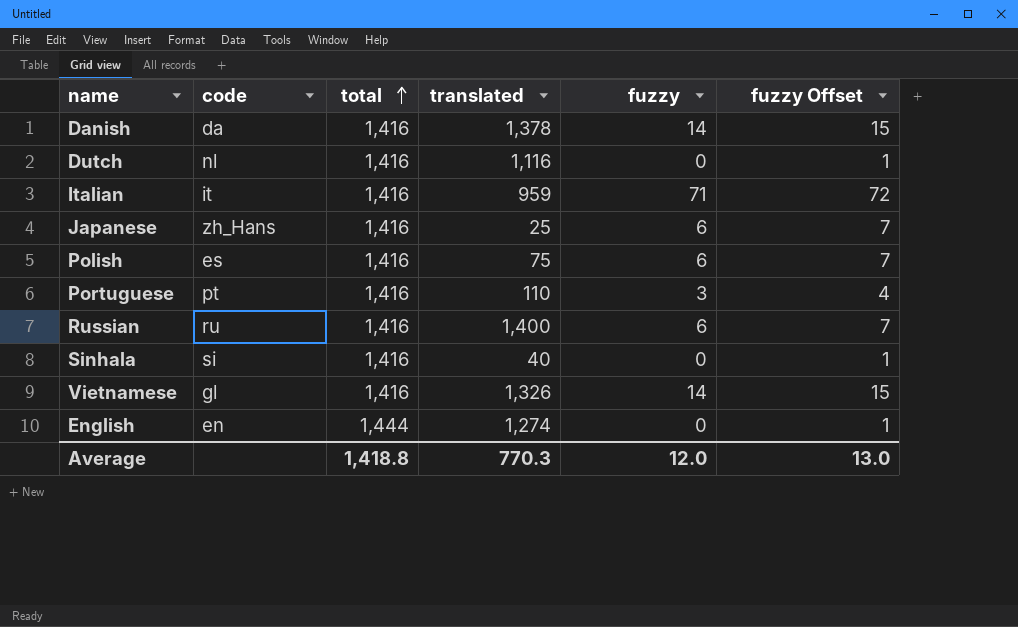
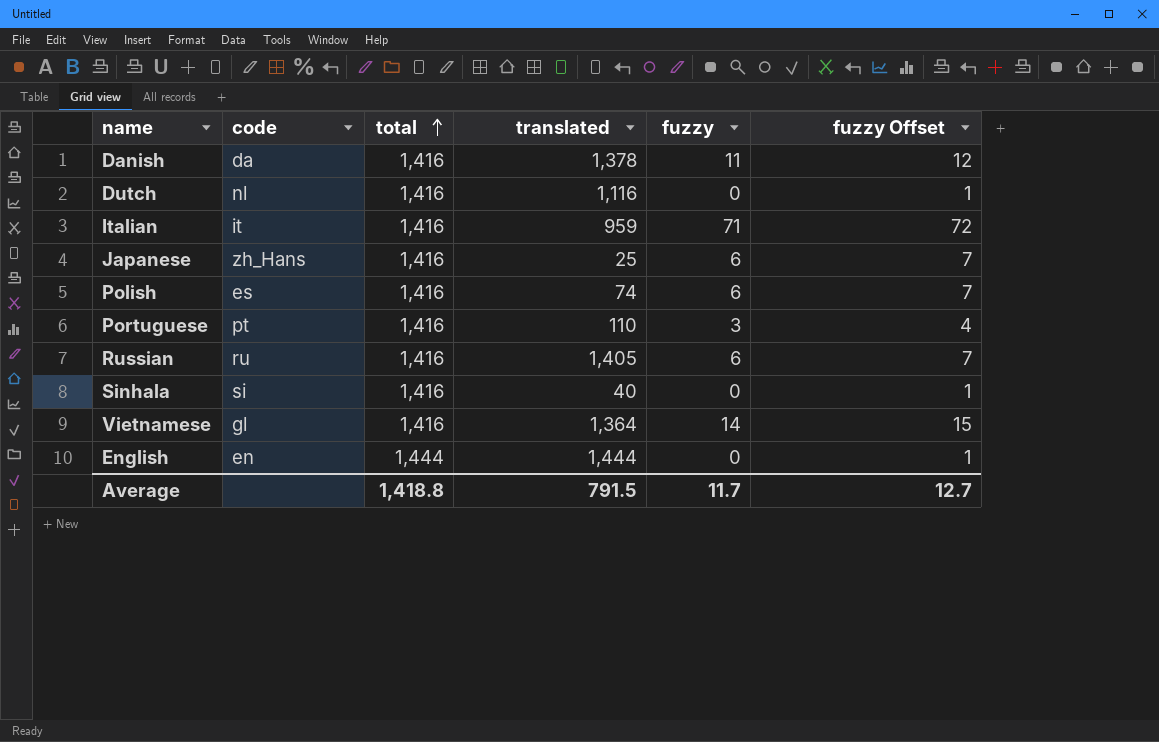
Danish | fuzzy: 14 -> 11
Danish | fuzzy Offset: 15 -> 12
Polish | translated: 75 -> 74
Russian | translated: 1,400 -> 1,405
Vietnamese | translated: 1,326 -> 1,364
English | translated: 1,274 -> 1,444
Average | translated: 770.3 -> 791.5
Average | fuzzy: 12.0 -> 11.7
Average | fuzzy Offset: 13.0 -> 12.7

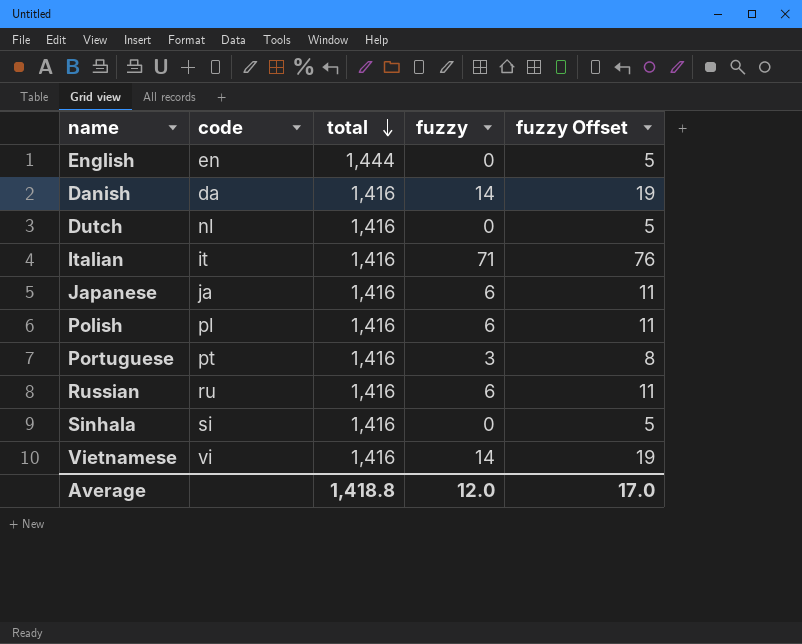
row order: total ascending -> total descending
column translated | position: 4 -> none
column fuzzy Offset | formula: [fuzzy] + 1 -> [fuzzy] + 5
Danish | fuzzy: 11 -> 14
Japanese | code: zh_Hans -> ja
Polish | code: es -> pl
Vietnamese | code: gl -> vi
Average | fuzzy: 11.7 -> 12.0
Average | fuzzy Offset: 12.7 -> 17.0

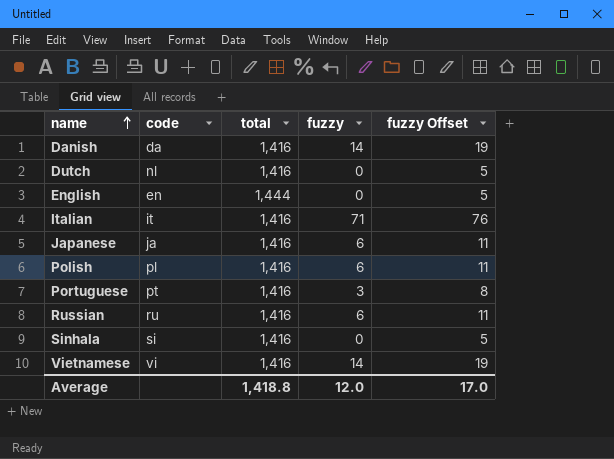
row order: total descending -> name ascending

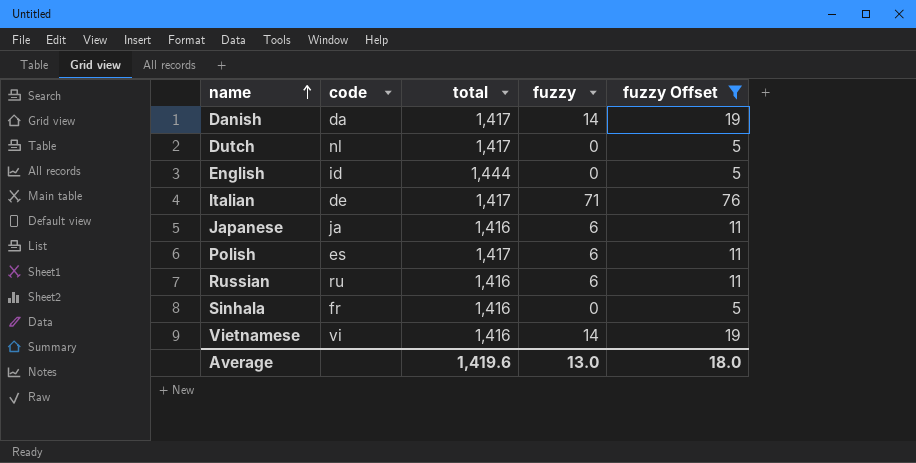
filter: none -> fuzzy Offset != 8
Danish | total: 1,416 -> 1,417
Dutch | total: 1,416 -> 1,417
English | code: en -> id
Italian | code: it -> de
Italian | total: 1,416 -> 1,417
Polish | code: pl -> es
Polish | total: 1,416 -> 1,417
Sinhala | code: si -> fr
Average | total: 1,418.8 -> 1,419.6
Average | fuzzy: 12.0 -> 13.0
Average | fuzzy Offset: 17.0 -> 18.0

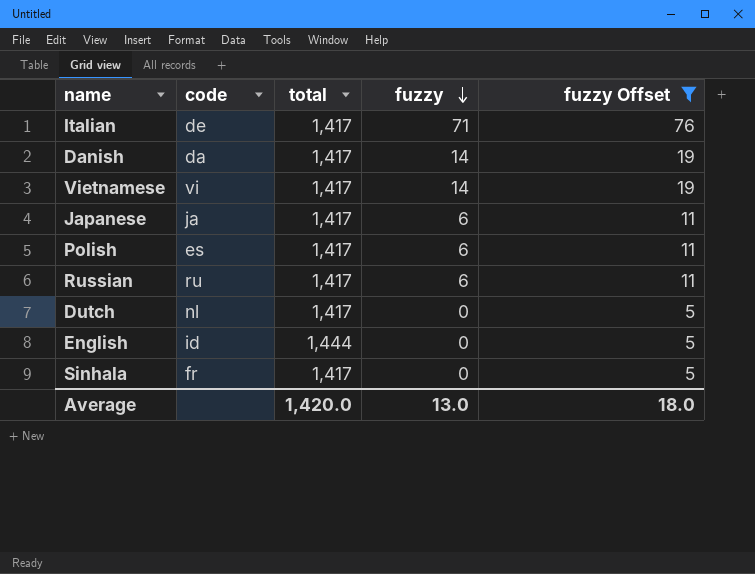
row order: name ascending -> fuzzy descending
Vietnamese | total: 1,416 -> 1,417
Japanese | total: 1,416 -> 1,417
Russian | total: 1,416 -> 1,417
Sinhala | total: 1,416 -> 1,417
Average | total: 1,419.6 -> 1,420.0

